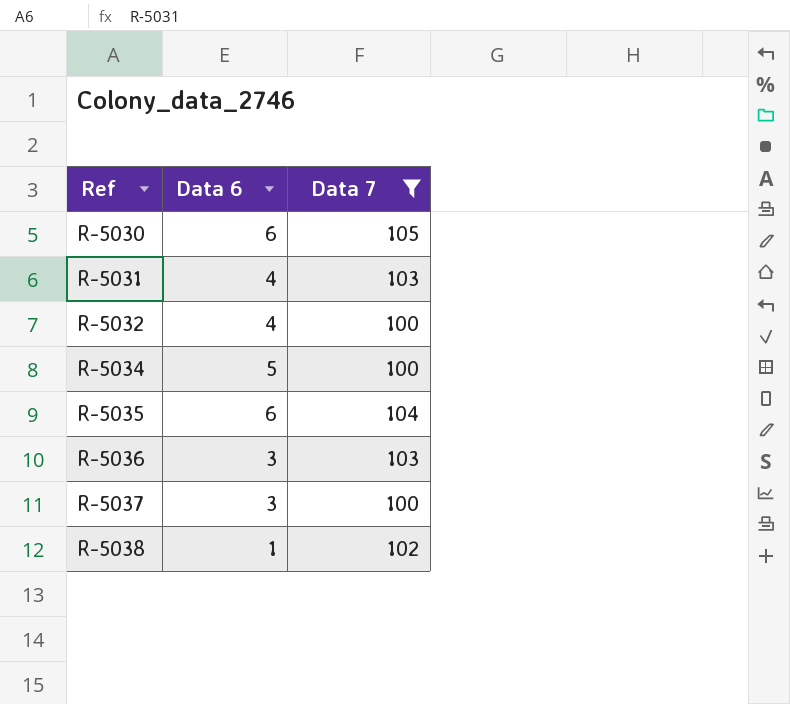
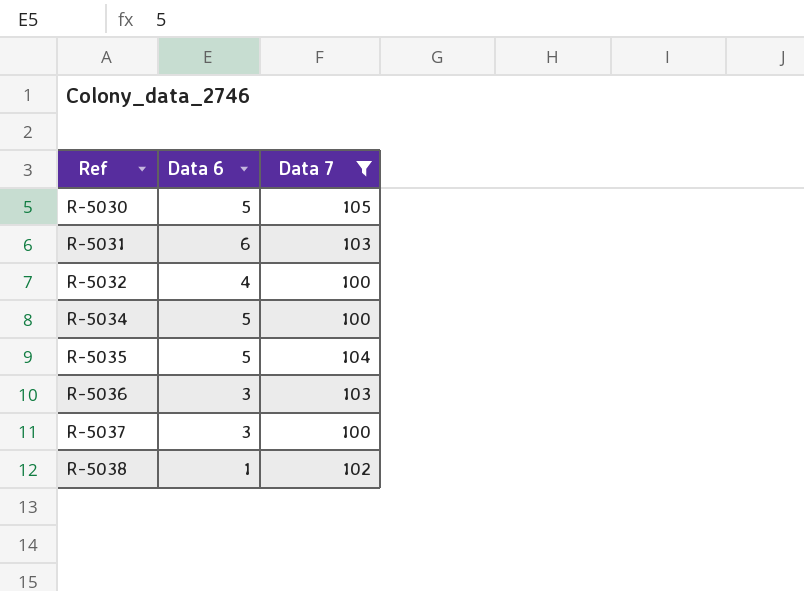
R-5030 | Data 6: 6 -> 5
R-5031 | Data 6: 4 -> 6
R-5035 | Data 6: 6 -> 5

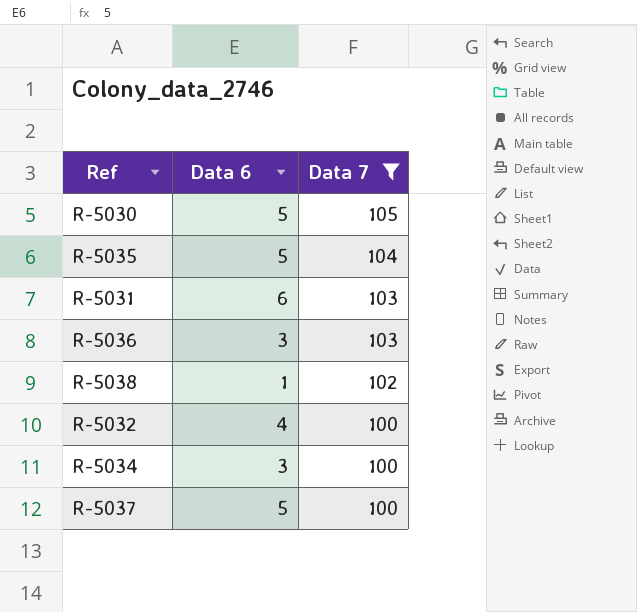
row order: Ref ascending -> Data 7 descending
R-5034 | Data 6: 5 -> 3
R-5037 | Data 6: 3 -> 5

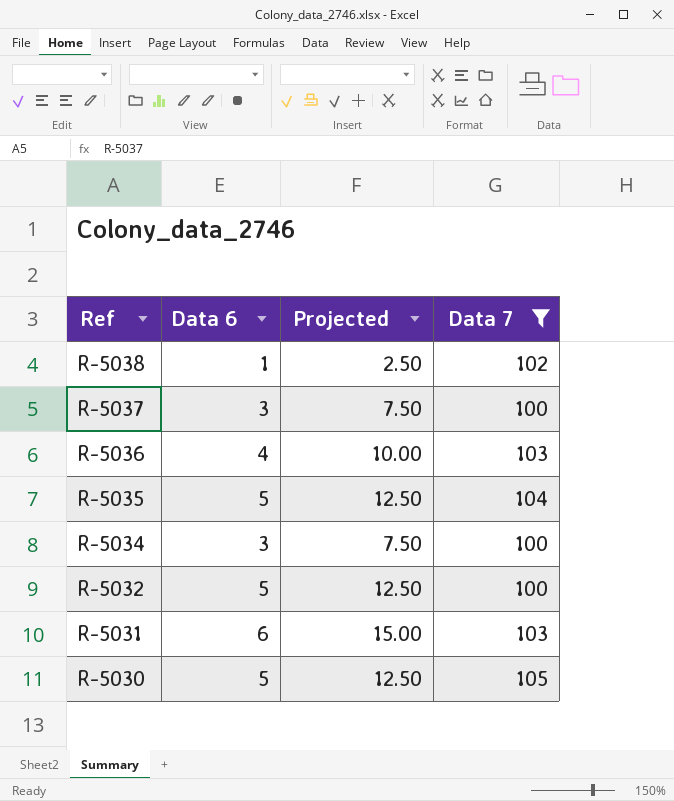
row order: Data 7 descending -> Ref descending
column Projected | formula: none -> [Data 6] * 2.5
R-5037 | Data 6: 5 -> 3
R-5036 | Data 6: 3 -> 4
R-5032 | Data 6: 4 -> 5

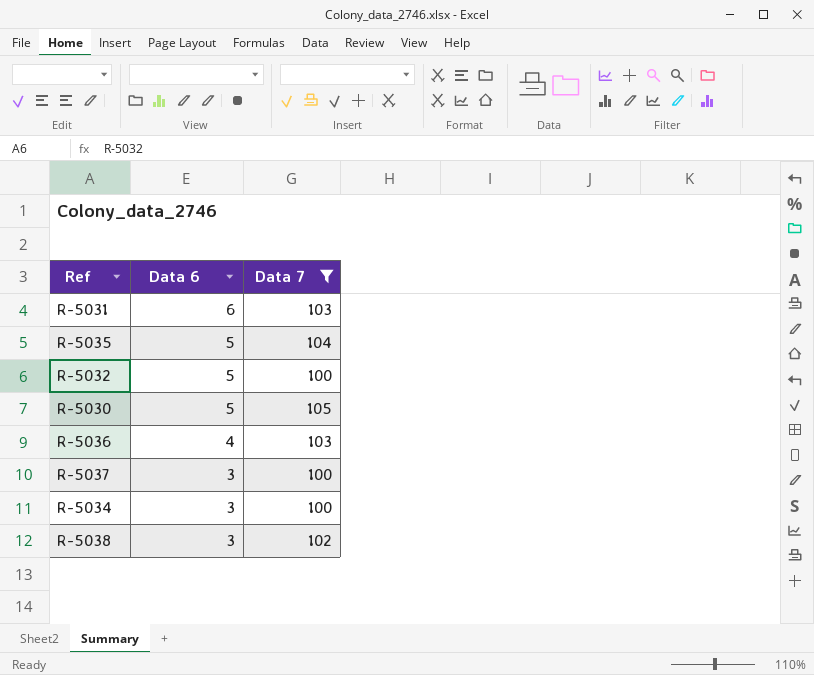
row order: Ref descending -> Data 6 descending
column Projected | formula: [Data 6] * 2.5 -> none
R-5038 | Data 6: 1 -> 3

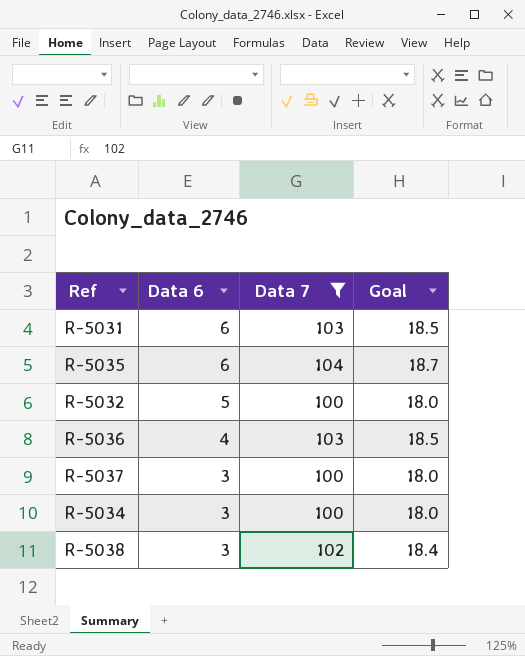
column Goal | formula: none -> [Data 7] * 0.18
row R-5030: 5 | 105 -> none
R-5035 | Data 6: 5 -> 6

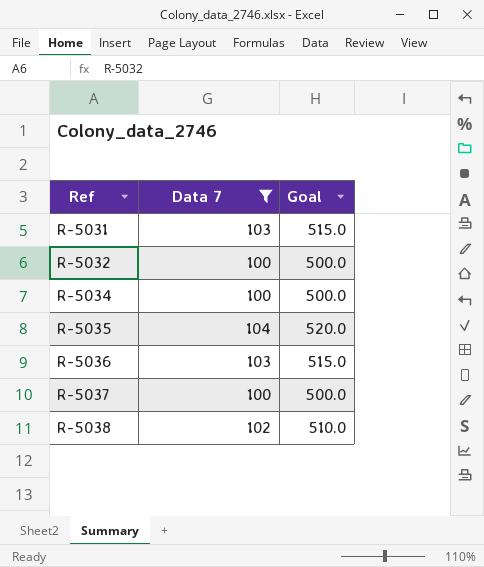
row order: Data 6 descending -> Ref ascending
column Data 6 | position: 2 -> none
column Goal | formula: [Data 7] * 0.18 -> [Data 7] * 5

